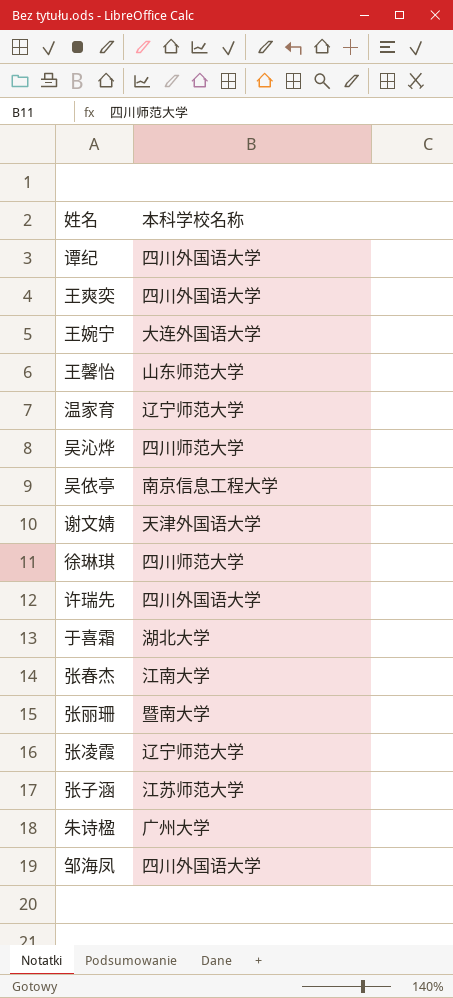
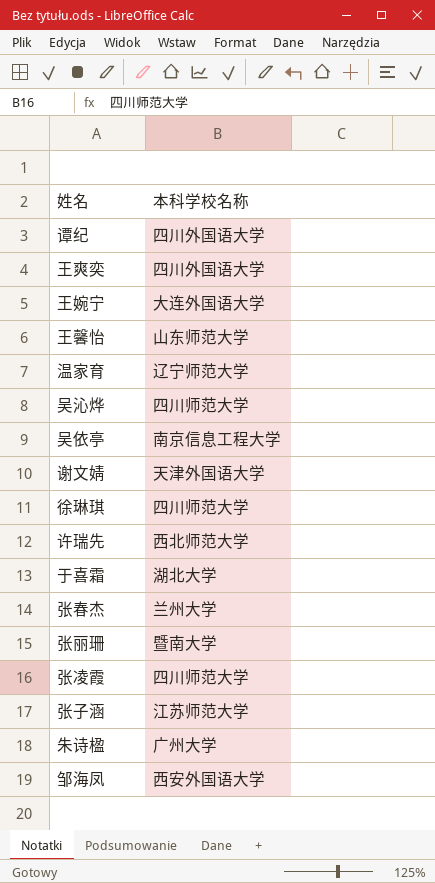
许瑞先 | 本科学校名称: 四川外国语大学 -> 西北师范大学
张春杰 | 本科学校名称: 江南大学 -> 兰州大学
张凌霞 | 本科学校名称: 辽宁师范大学 -> 四川师范大学
邹海凤 | 本科学校名称: 四川外国语大学 -> 西安外国语大学

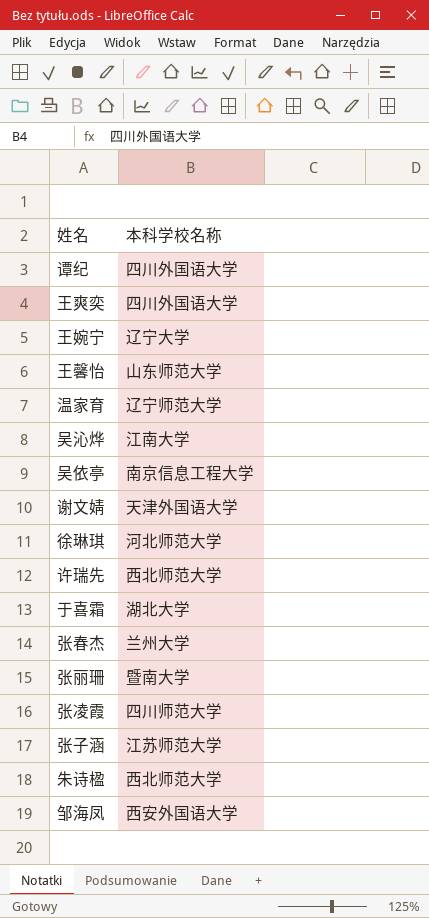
王婉宁 | 本科学校名称: 大连外国语大学 -> 辽宁大学
吴沁烨 | 本科学校名称: 四川师范大学 -> 江南大学
徐琳琪 | 本科学校名称: 四川师范大学 -> 河北师范大学
朱诗楹 | 本科学校名称: 广州大学 -> 西北师范大学

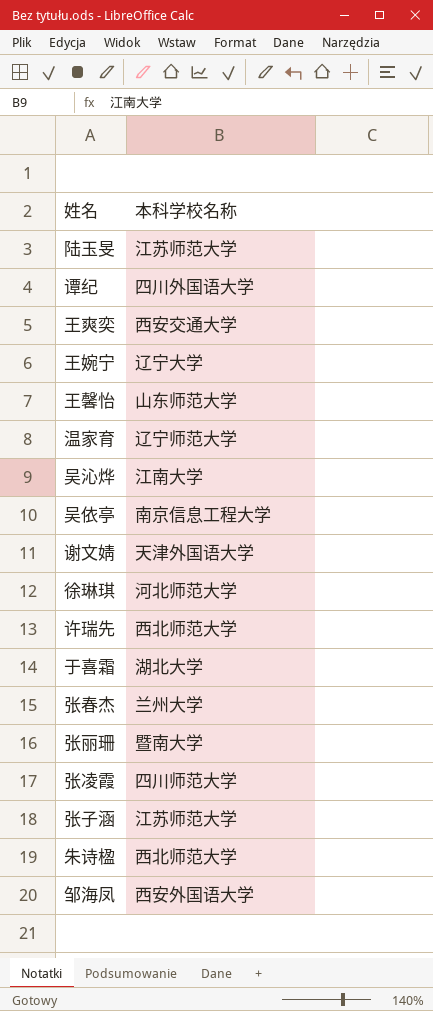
row 陆玉旻: none -> 江苏师范大学
王爽奕 | 本科学校名称: 四川外国语大学 -> 西安交通大学

